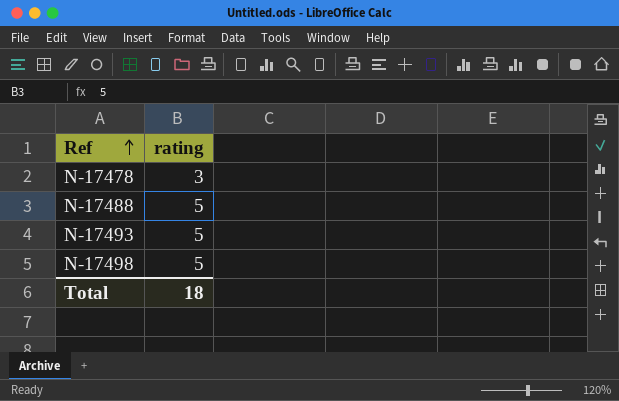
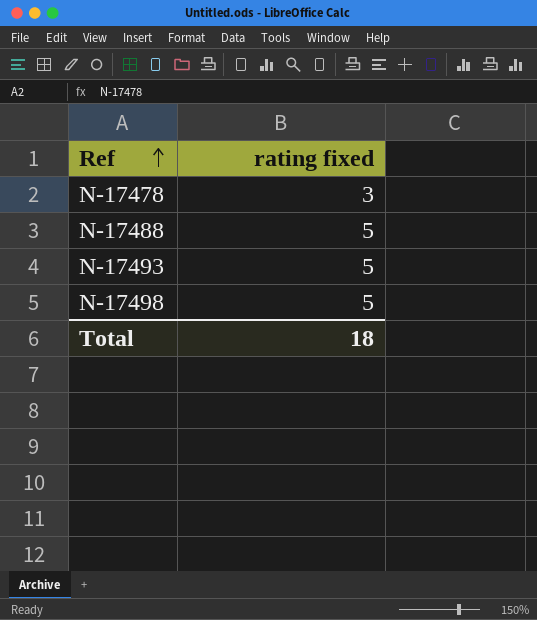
column name: rating -> rating fixed

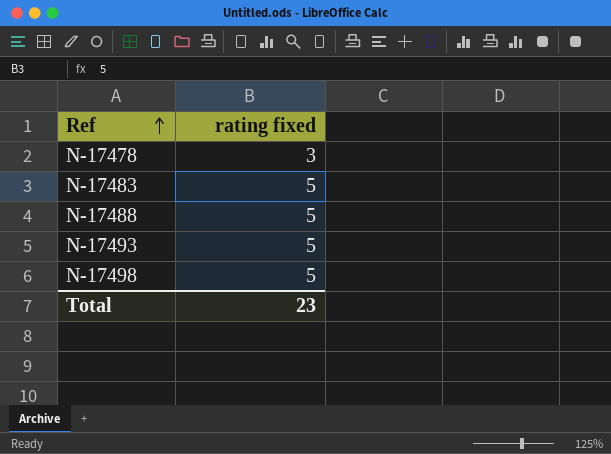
row N-17483: none -> 5
Total | rating fixed: 18 -> 23

